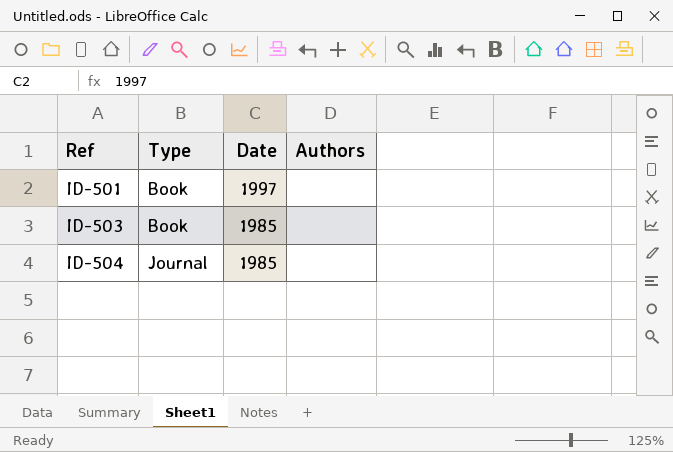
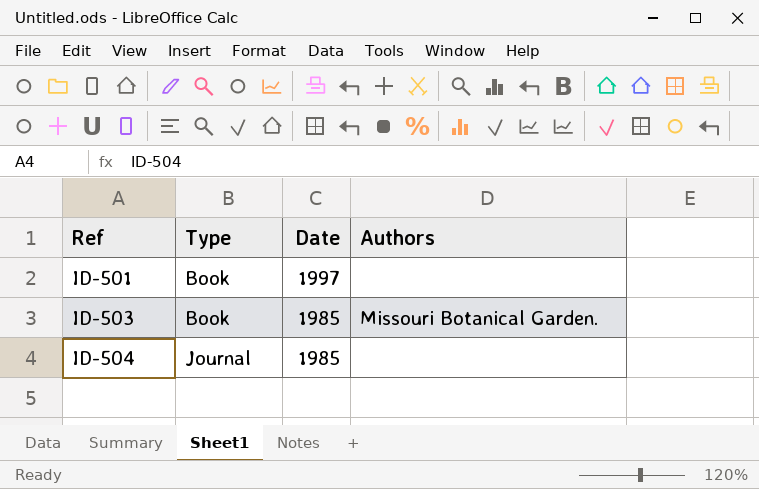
ID-503 | Authors: none -> Missouri Botanical Garden.

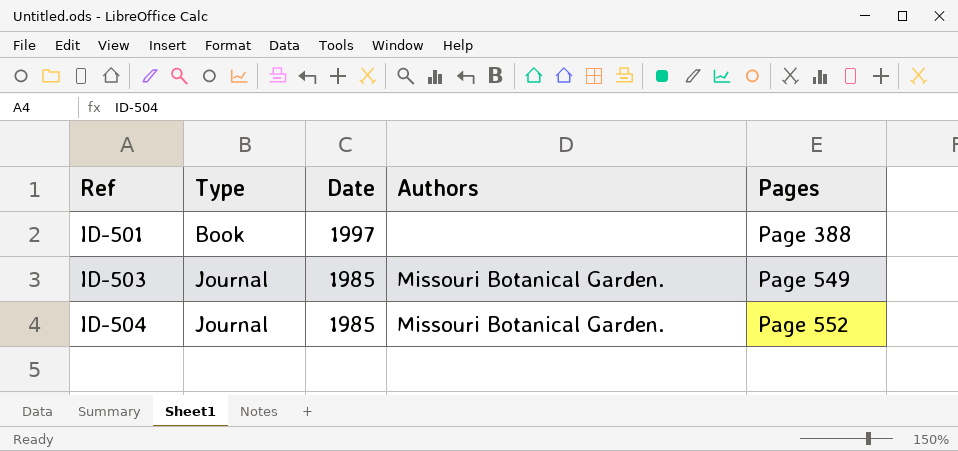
column Pages | position: none -> 5
ID-503 | Type: Book -> Journal
ID-504 | Authors: none -> Missouri Botanical Garden.

